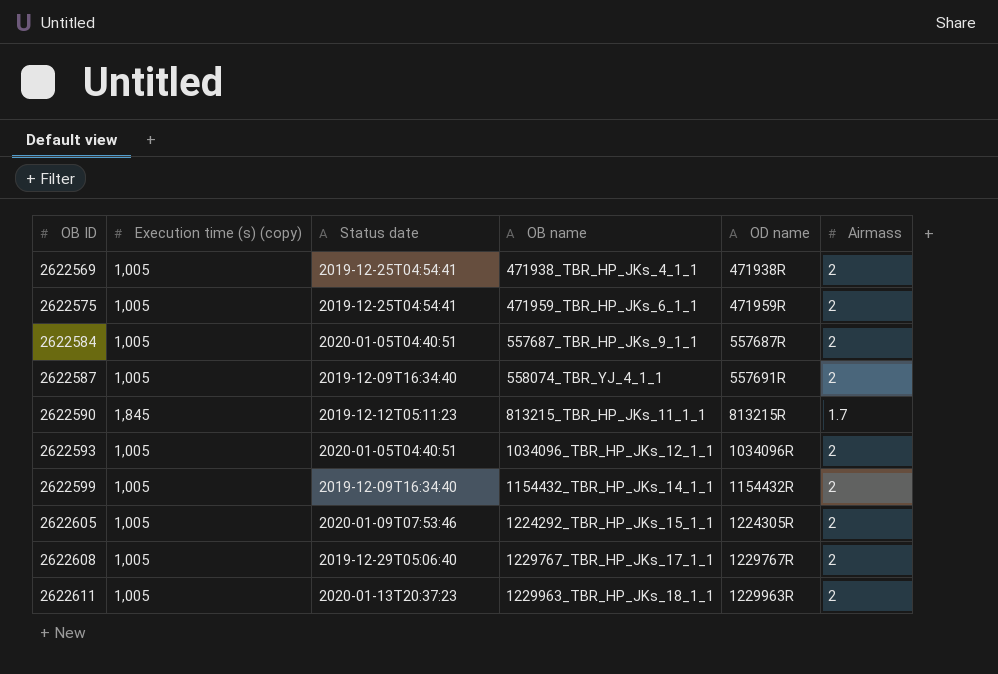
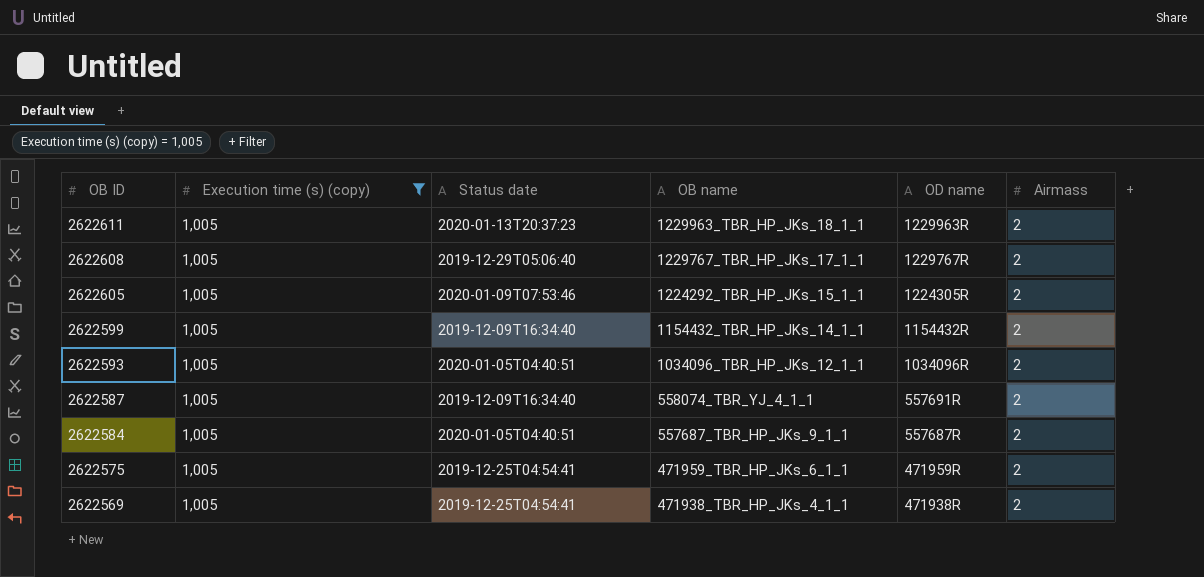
filter: none -> Execution time (s) (copy) = 1,005
row order: OB ID ascending -> OB ID descending

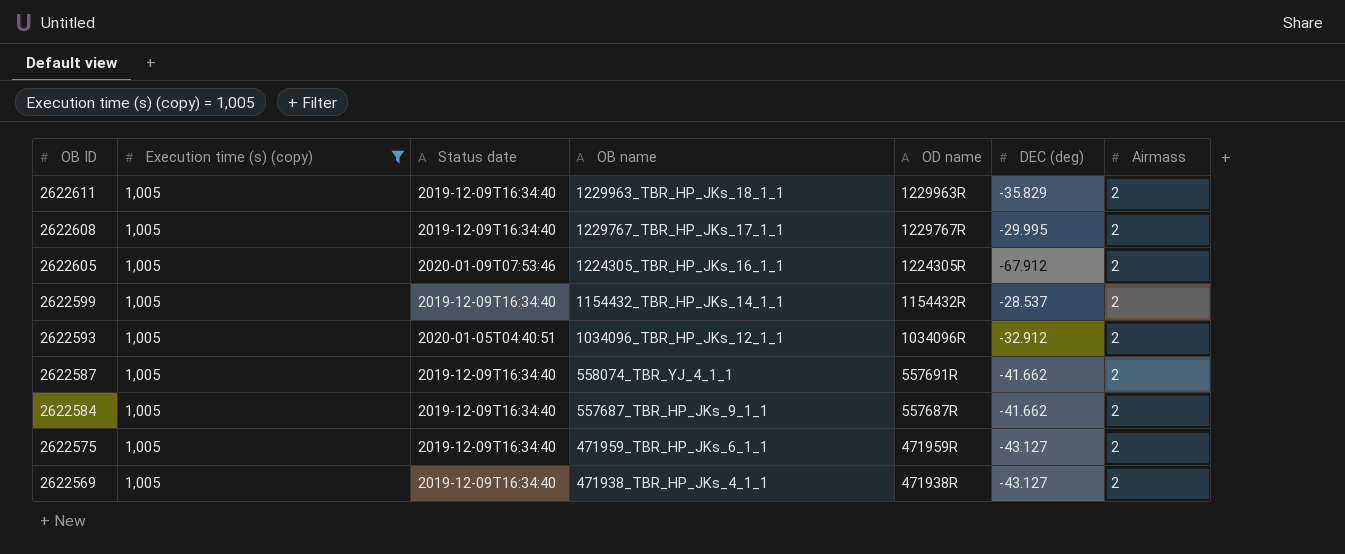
column DEC (deg) | position: none -> 6
2622611 | Status date: 2020-01-13T20:37:23 -> 2019-12-09T16:34:40
2622608 | Status date: 2019-12-29T05:06:40 -> 2019-12-09T16:34:40
2622605 | OB name: 1224292_TBR_HP_JKs_15_1_1 -> 1224305_TBR_HP_JKs_16_1_1
2622584 | Status date: 2020-01-05T04:40:51 -> 2019-12-09T16:34:40
2622575 | Status date: 2019-12-25T04:54:41 -> 2019-12-09T16:34:40
2622569 | Status date: 2019-12-25T04:54:41 -> 2019-12-09T16:34:40

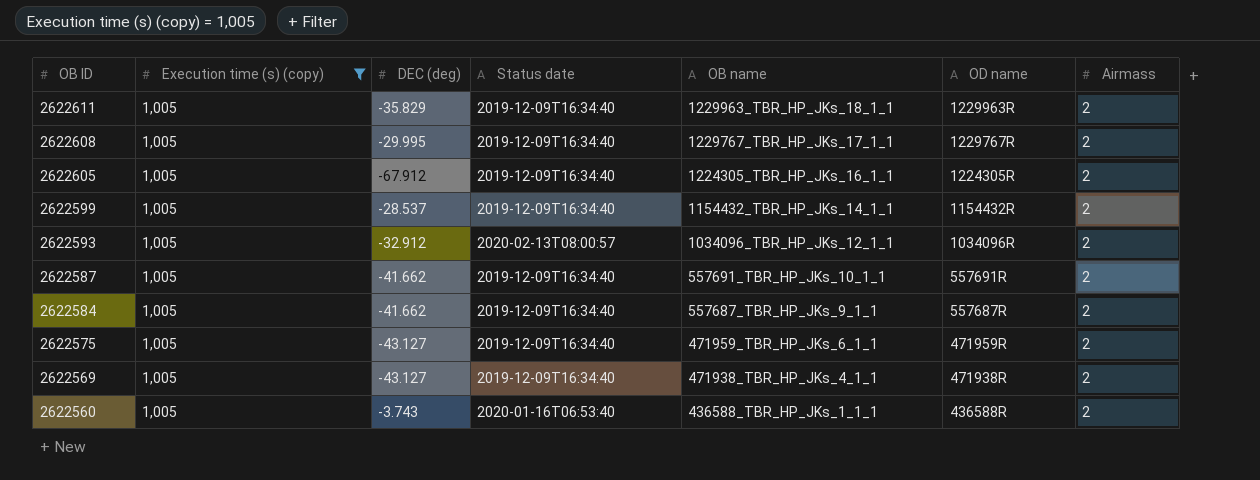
column DEC (deg) | position: 6 -> 3
2622605 | Status date: 2020-01-09T07:53:46 -> 2019-12-09T16:34:40
2622593 | Status date: 2020-01-05T04:40:51 -> 2020-02-13T08:00:57
2622587 | OB name: 558074_TBR_YJ_4_1_1 -> 557691_TBR_HP_JKs_10_1_1
row 2622560: none -> 1,005 | -3.743 | 2020-01-16T06:53:40 | 436588_TBR_HP_JKs_1_1_1 | 436588R | 2

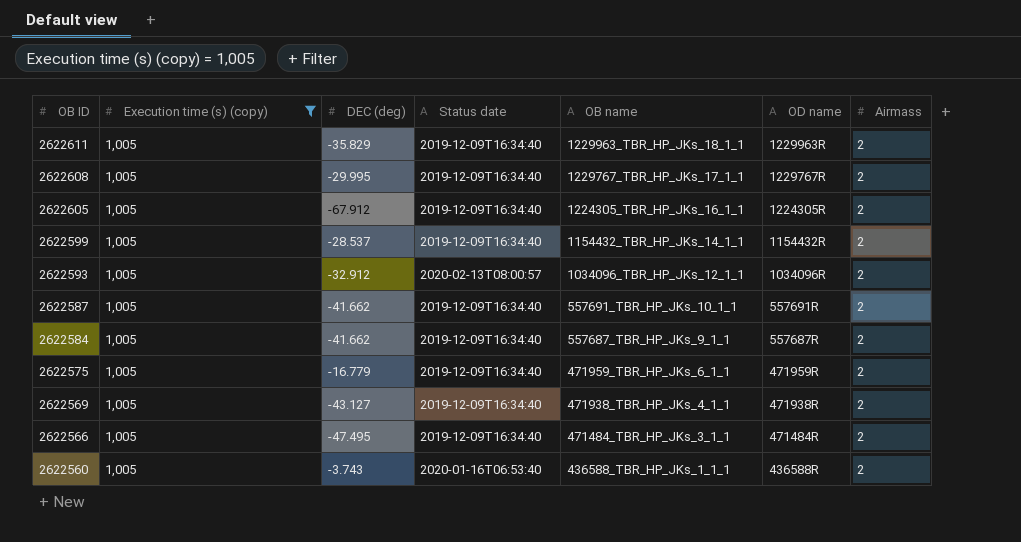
2622575 | DEC (deg): -43.127 -> -16.779
row 2622566: none -> 1,005 | -47.495 | 2019-12-09T16:34:40 | 471484_TBR_HP_JKs_3_1_1 | 471484R | 2

